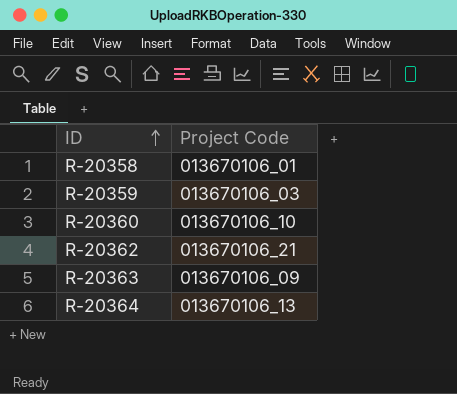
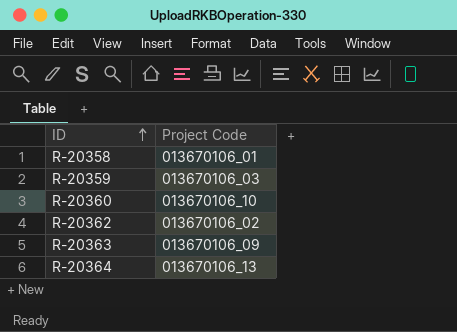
R-20362 | Project Code: 013670106_21 -> 013670106_02

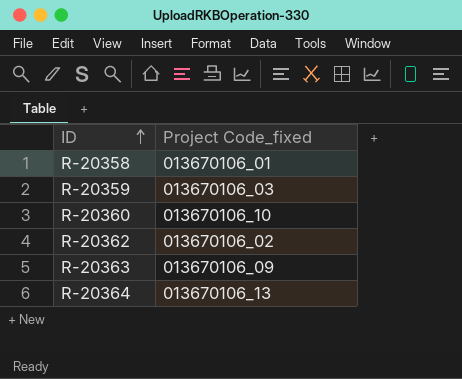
column name: Project Code -> Project Code_fixed

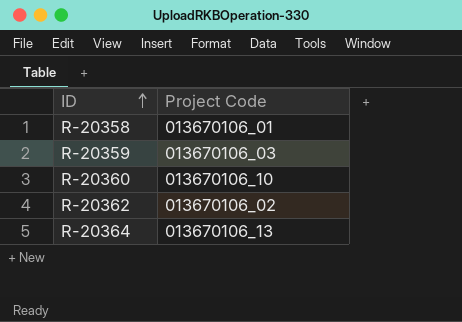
column name: Project Code_fixed -> Project Code
row R-20363: 013670106_09 -> none

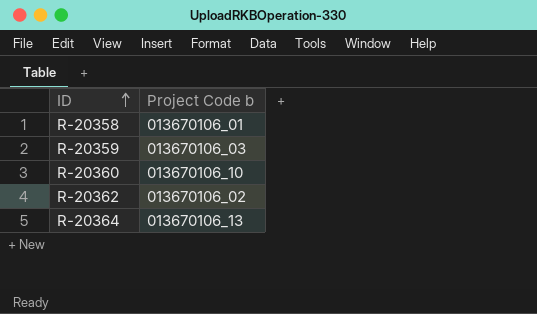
column name: Project Code -> Project Code b

